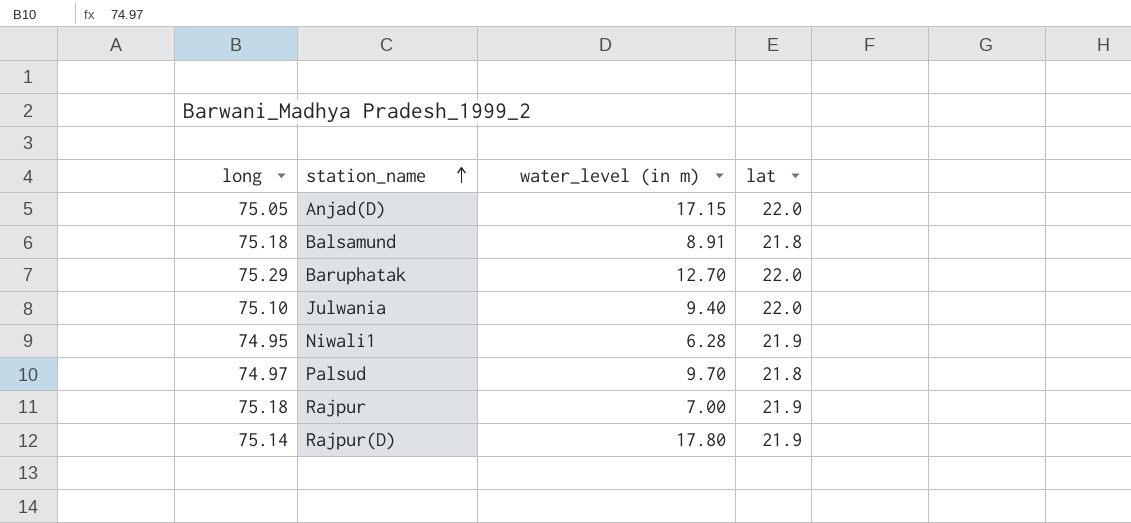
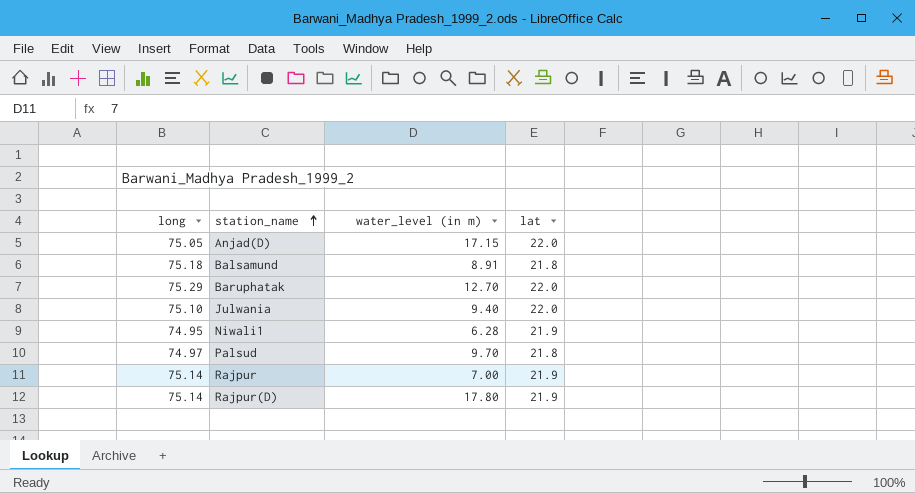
Rajpur | long: 75.18 -> 75.14

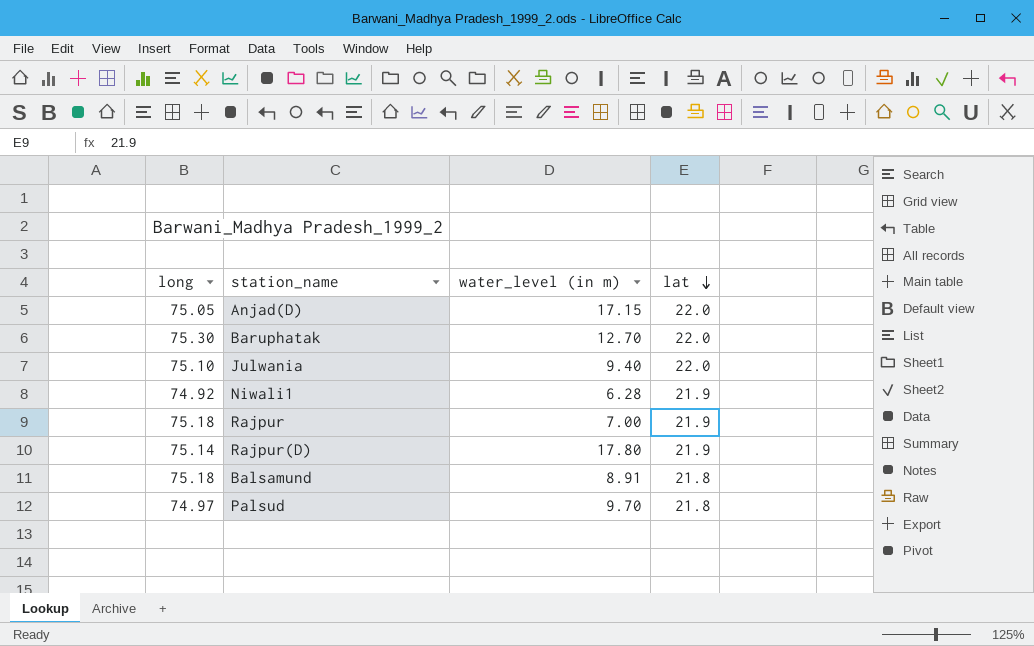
row order: station_name ascending -> lat descending
Baruphatak | long: 75.29 -> 75.30
Niwali1 | long: 74.95 -> 74.92
Rajpur | long: 75.14 -> 75.18

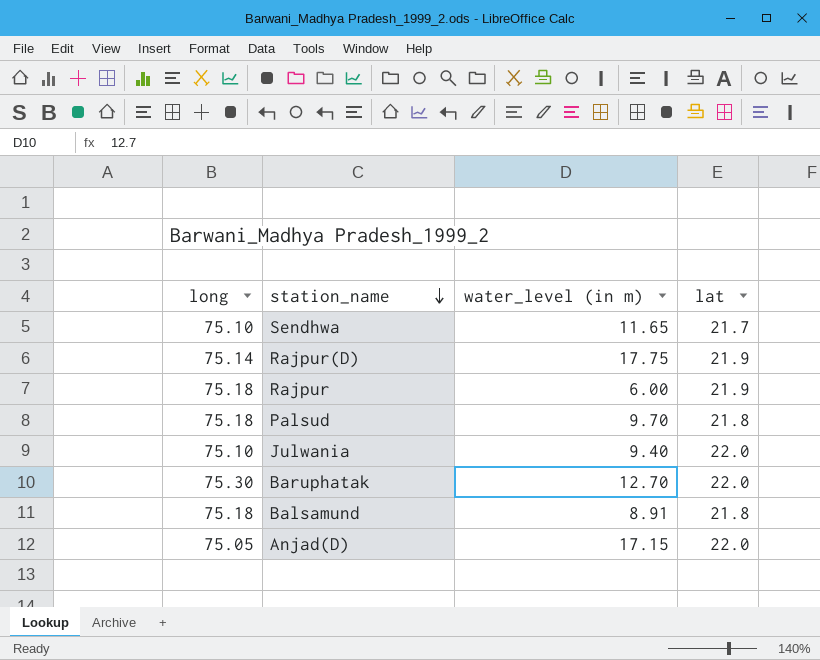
row order: lat descending -> station_name descending
row Niwali1: 74.92 | 6.28 | 21.9 -> none
row Sendhwa: none -> 75.10 | 11.65 | 21.7
Rajpur(D) | water_level (in m): 17.80 -> 17.75
Rajpur | water_level (in m): 7.00 -> 6.00
Palsud | long: 74.97 -> 75.18

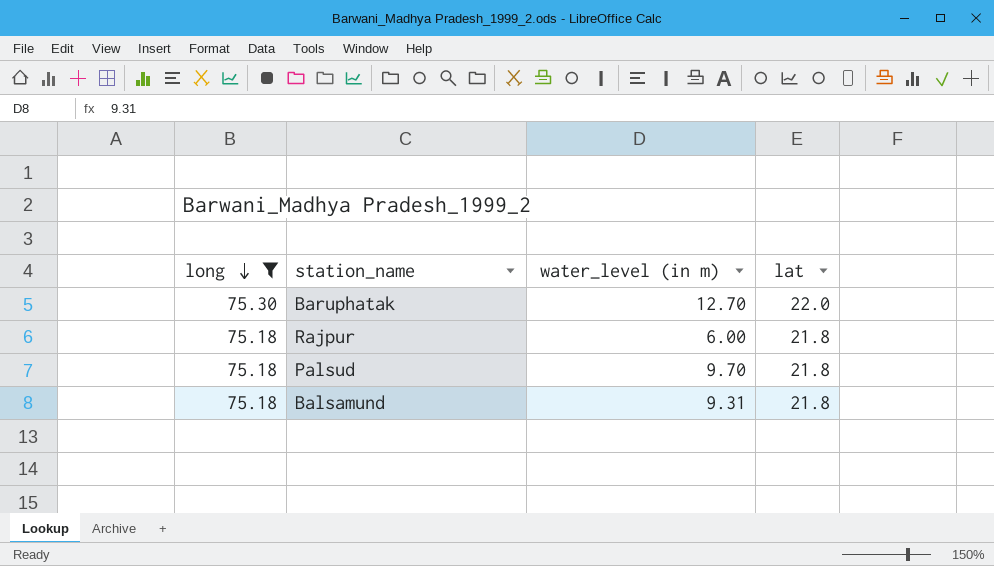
filter: none -> long >= 75.18
row order: station_name descending -> long descending
Rajpur | lat: 21.9 -> 21.8
Balsamund | water_level (in m): 8.91 -> 9.31

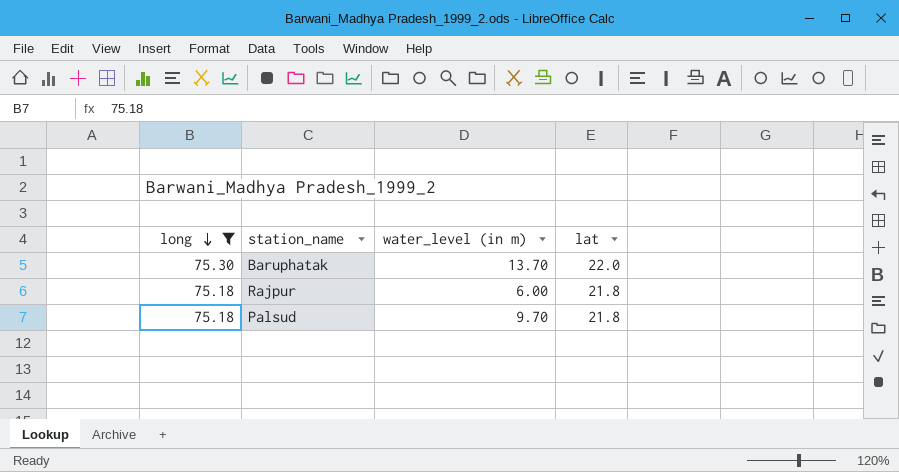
row Balsamund: 75.18 | 9.31 | 21.8 -> none
Baruphatak | water_level (in m): 12.70 -> 13.70

